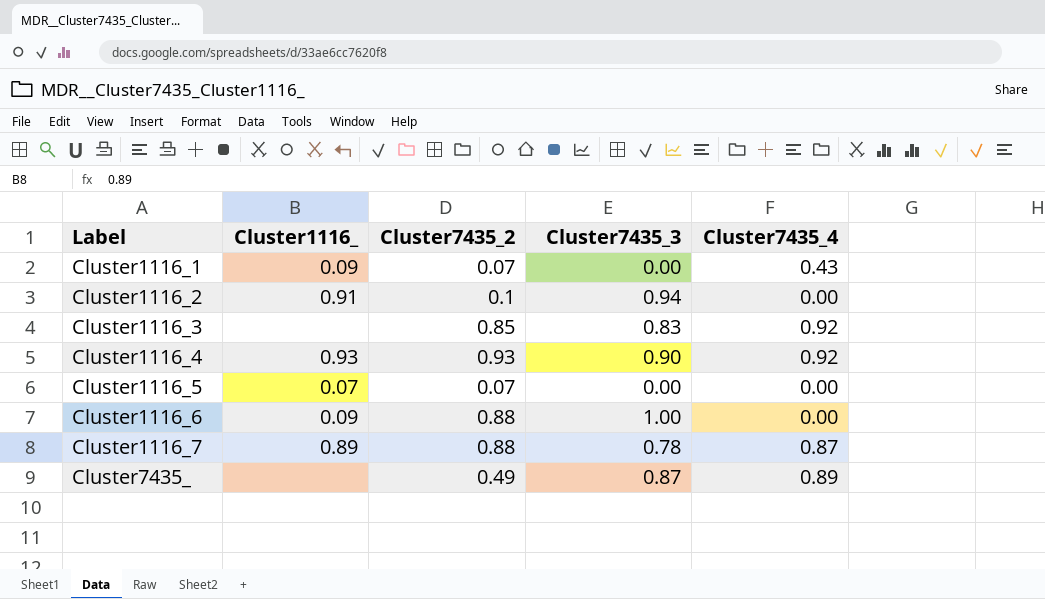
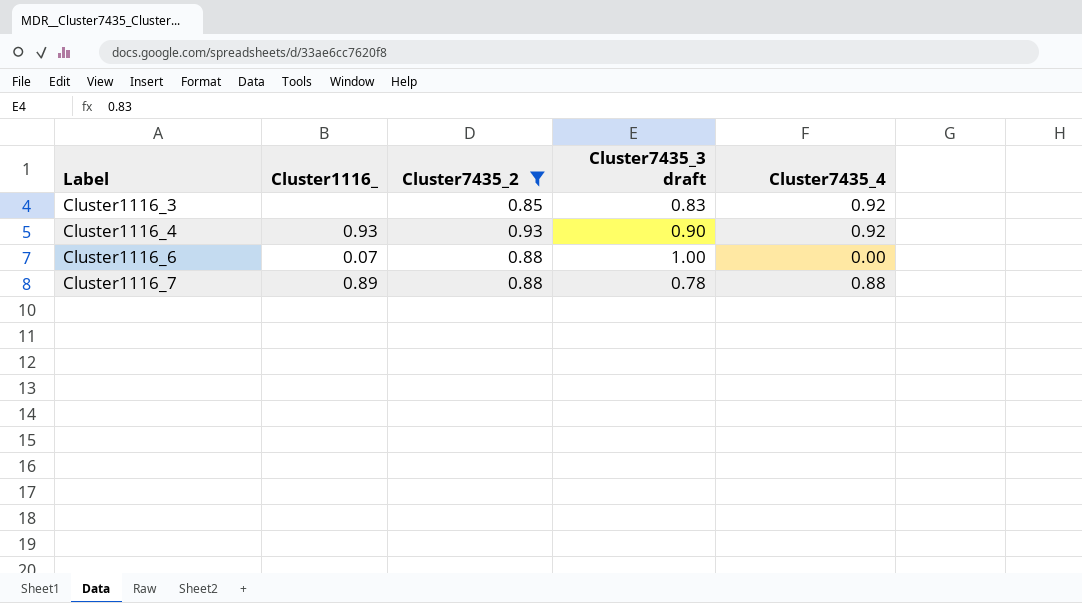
filter: none -> Cluster7435_2 >= 0.85
column name: Cluster7435_3 -> Cluster7435_3 draft
Cluster1116_6 | Cluster1116_: 0.09 -> 0.07
Cluster1116_7 | Cluster7435_4: 0.87 -> 0.88

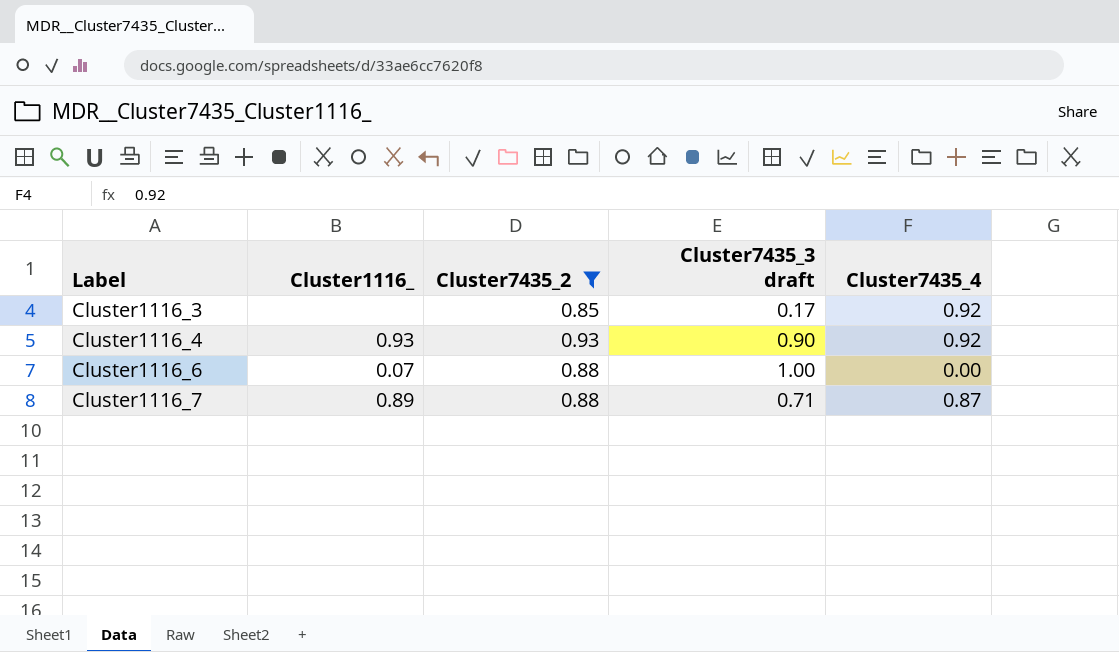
Cluster1116_3 | Cluster7435_3 draft: 0.83 -> 0.17
Cluster1116_7 | Cluster7435_3 draft: 0.78 -> 0.71
Cluster1116_7 | Cluster7435_4: 0.88 -> 0.87

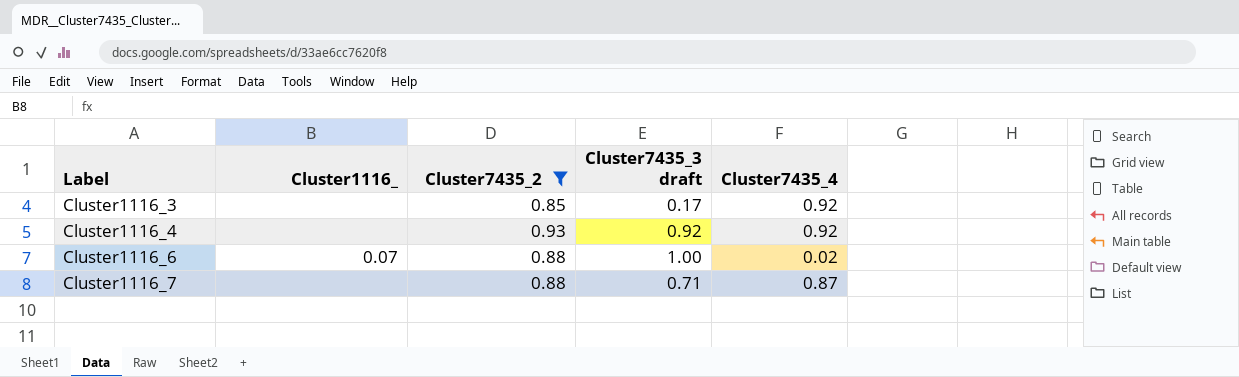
Cluster1116_4 | Cluster1116_: 0.93 -> none
Cluster1116_4 | Cluster7435_3 draft: 0.90 -> 0.92
Cluster1116_6 | Cluster7435_4: 0.00 -> 0.02
Cluster1116_7 | Cluster1116_: 0.89 -> none

